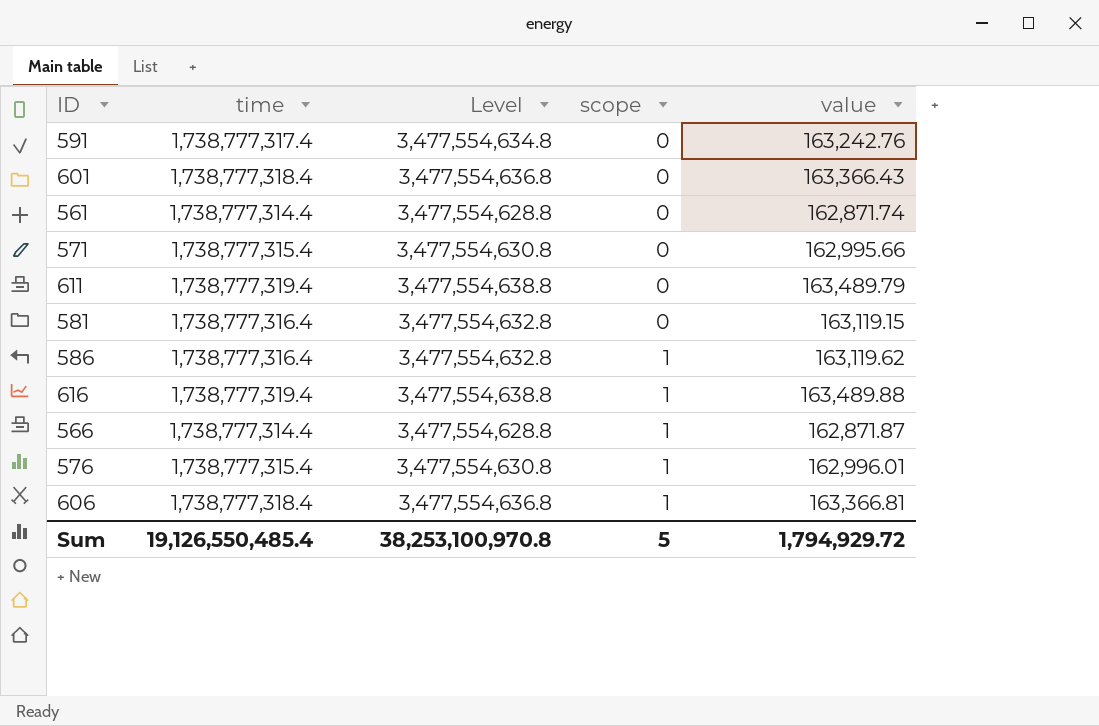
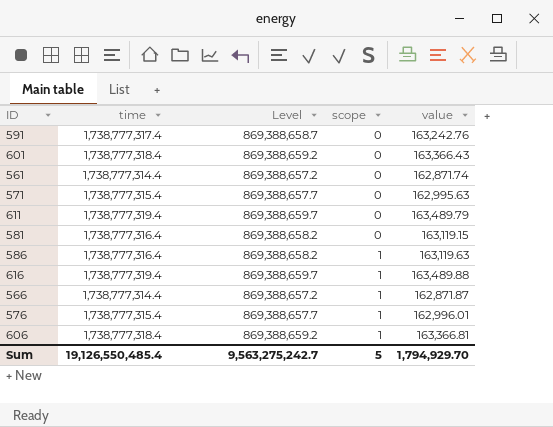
column Level | formula: [time] * 2 -> [time] * 0.5
571 | value: 162,995.66 -> 162,995.63
586 | value: 163,119.62 -> 163,119.63
Sum | Level: 38,253,100,970.8 -> 9,563,275,242.7
Sum | value: 1,794,929.72 -> 1,794,929.70

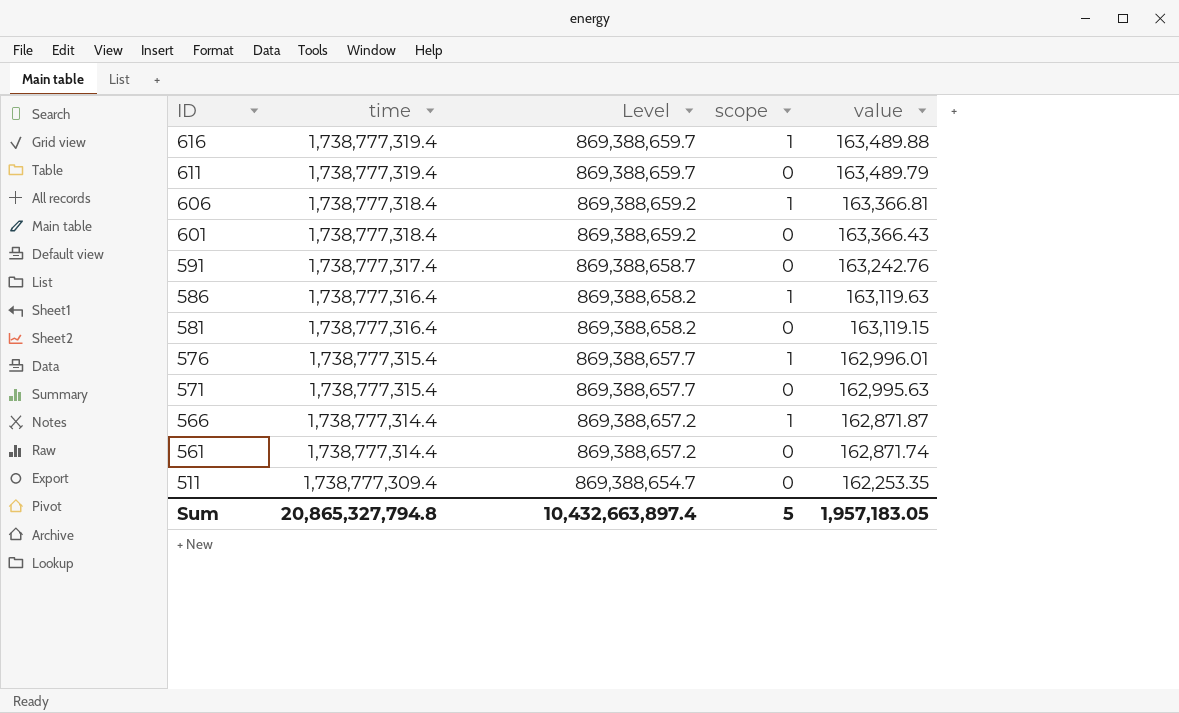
row order: scope ascending -> ID descending
row 511: none -> 1,738,777,309.4 | 869,388,654.7 | 0 | 162,253.35
Sum | time: 19,126,550,485.4 -> 20,865,327,794.8
Sum | Level: 9,563,275,242.7 -> 10,432,663,897.4
Sum | value: 1,794,929.70 -> 1,957,183.05

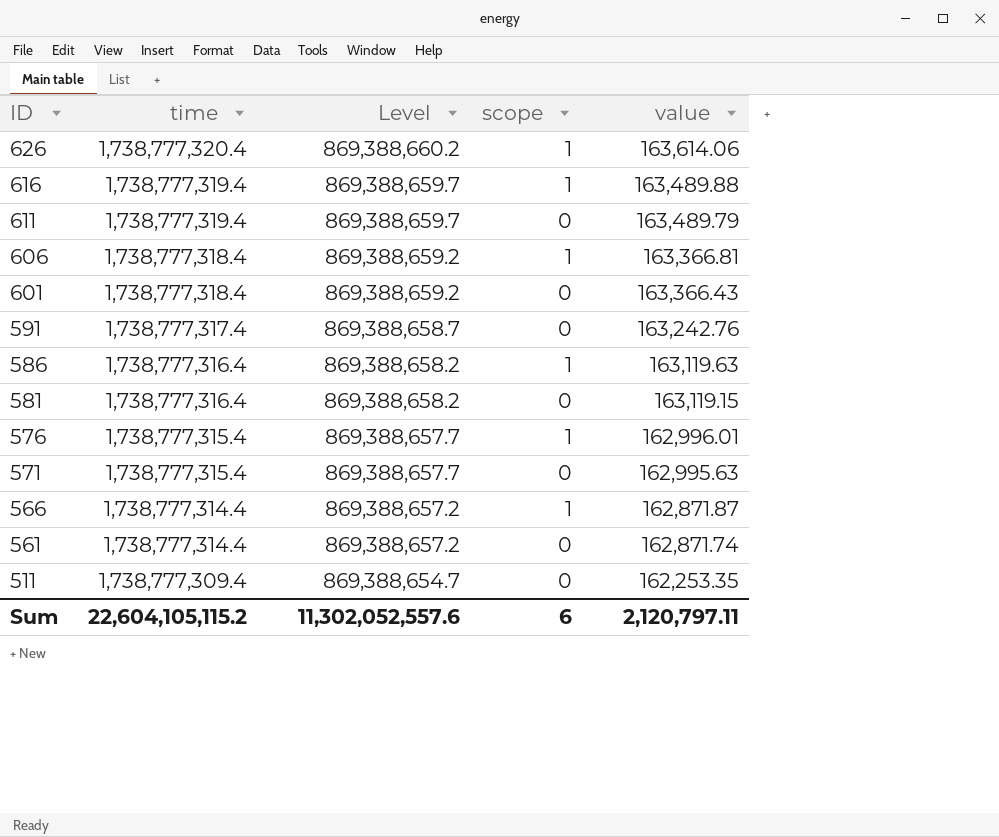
row 626: none -> 1,738,777,320.4 | 869,388,660.2 | 1 | 163,614.06
Sum | time: 20,865,327,794.8 -> 22,604,105,115.2
Sum | Level: 10,432,663,897.4 -> 11,302,052,557.6
Sum | scope: 5 -> 6
Sum | value: 1,957,183.05 -> 2,120,797.11

